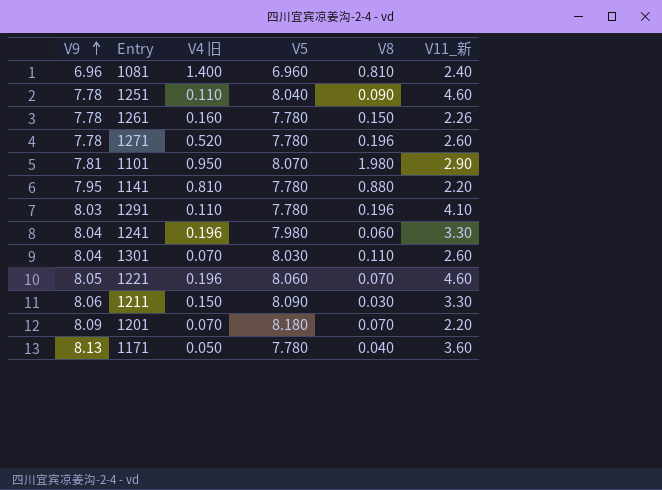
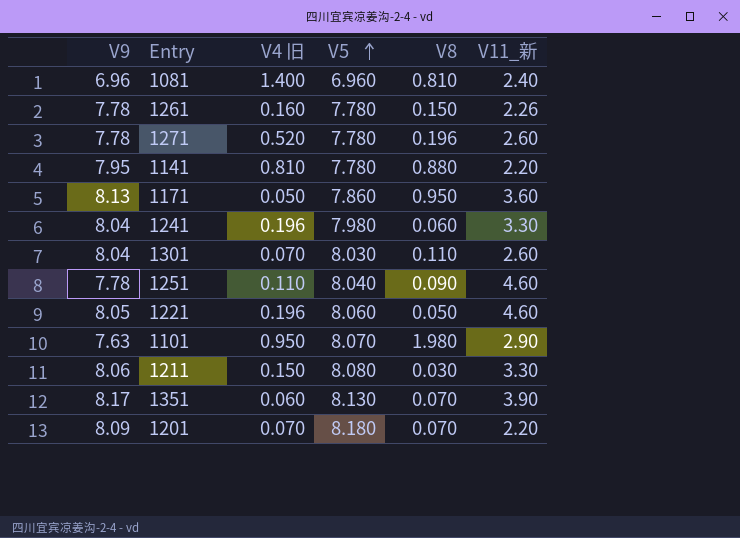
row order: V9 ascending -> V5 ascending
row 1291: 8.03 | 0.110 | 7.780 | 0.196 | 4.10 -> none
1171 | V5: 7.780 -> 7.860
1171 | V8: 0.040 -> 0.950
1221 | V8: 0.070 -> 0.050
1101 | V9: 7.81 -> 7.63
1211 | V5: 8.090 -> 8.080
row 1351: none -> 8.17 | 0.060 | 8.130 | 0.070 | 3.90

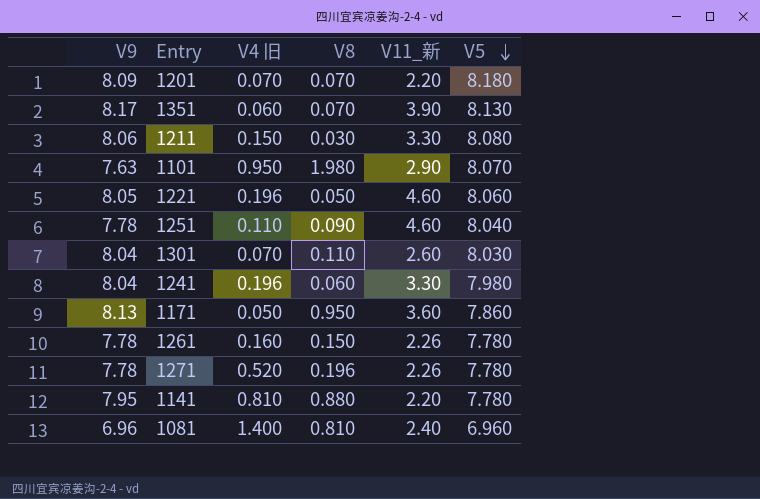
row order: V5 ascending -> V5 descending
column V5 | position: 4 -> 6
1271 | V11_新: 2.60 -> 2.26

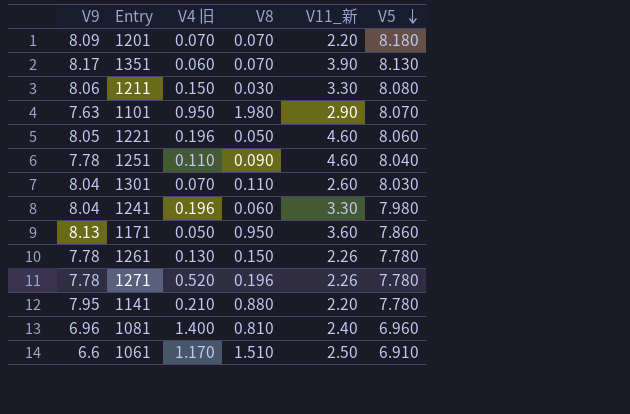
1261 | V4 旧: 0.160 -> 0.130
1141 | V4 旧: 0.810 -> 0.210
row 1061: none -> 6.6 | 1.170 | 1.510 | 2.50 | 6.910

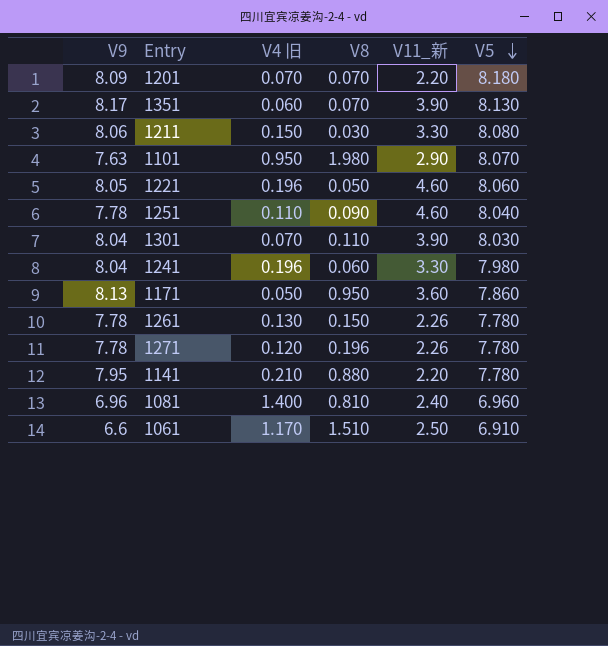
1301 | V11_新: 2.60 -> 3.90
1271 | V4 旧: 0.520 -> 0.120

